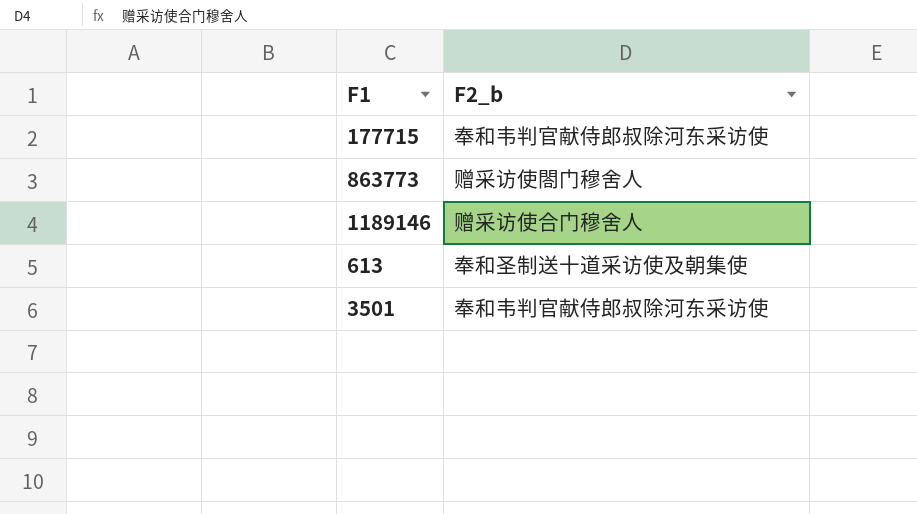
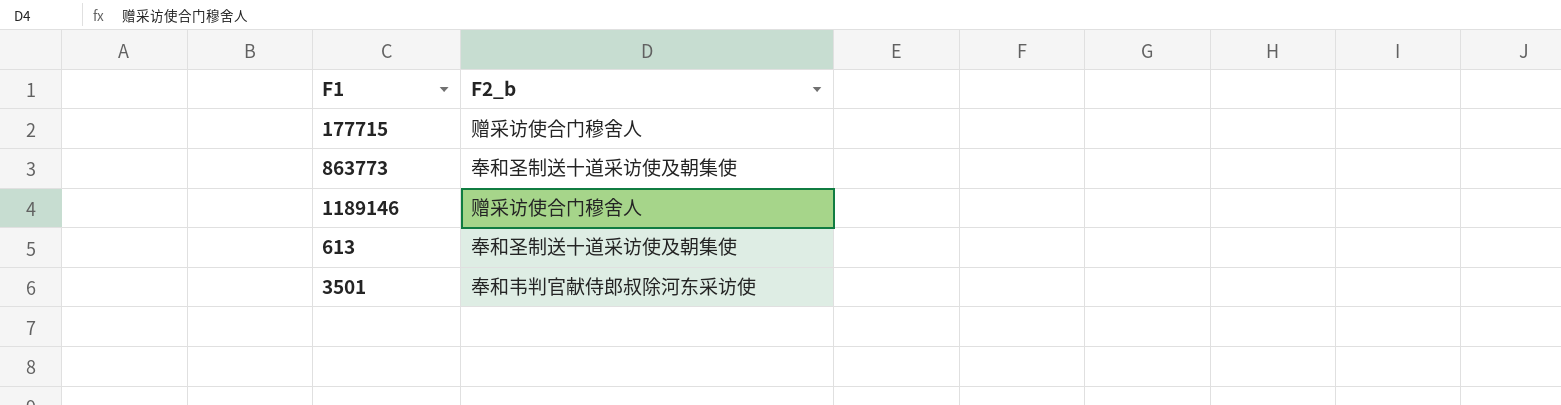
177715 | F2_b: 奉和韦判官献侍郎叔除河东采访使 -> 赠采访使合门穆舍人
863773 | F2_b: 赠采访使閤门穆舍人 -> 奉和圣制送十道采访使及朝集使

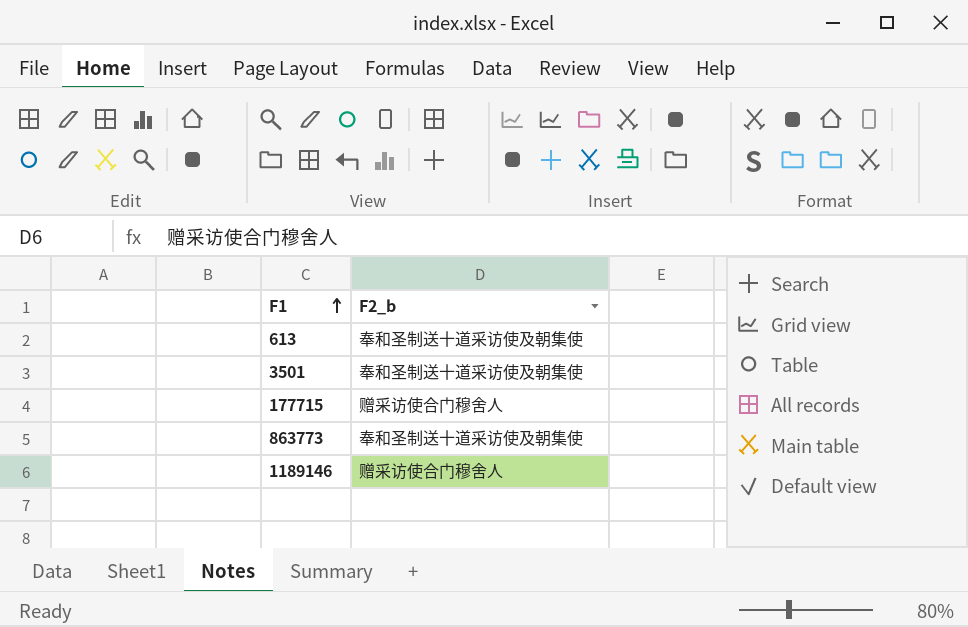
row order: none -> F1 ascending
3501 | F2_b: 奉和韦判官献侍郎叔除河东采访使 -> 奉和圣制送十道采访使及朝集使

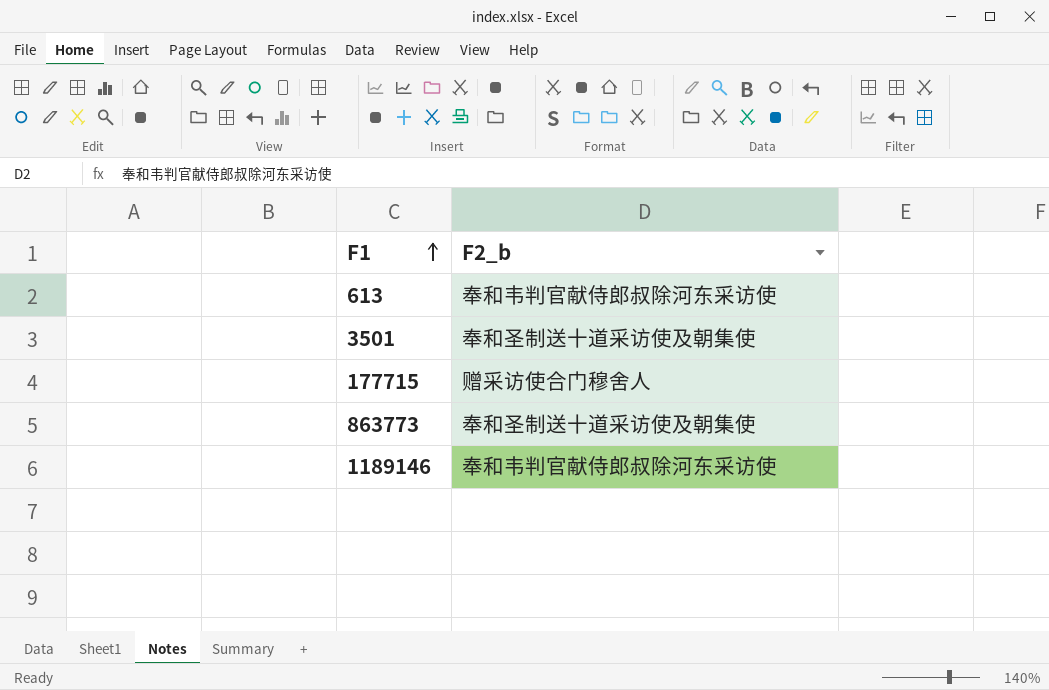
613 | F2_b: 奉和圣制送十道采访使及朝集使 -> 奉和韦判官献侍郎叔除河东采访使
1189146 | F2_b: 赠采访使合门穆舍人 -> 奉和韦判官献侍郎叔除河东采访使

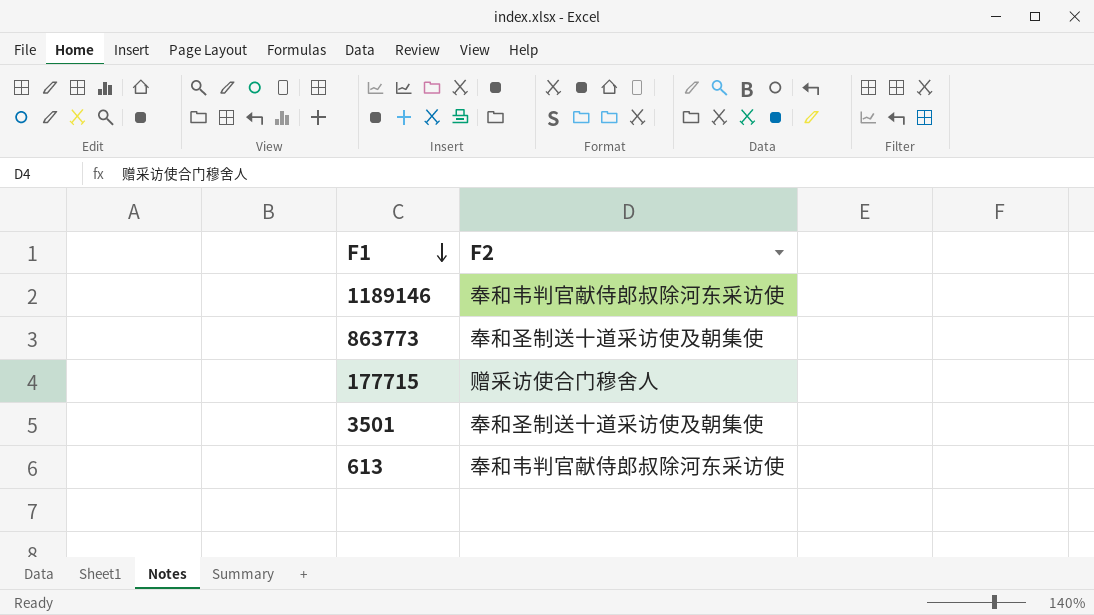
row order: F1 ascending -> F1 descending
column name: F2_b -> F2

